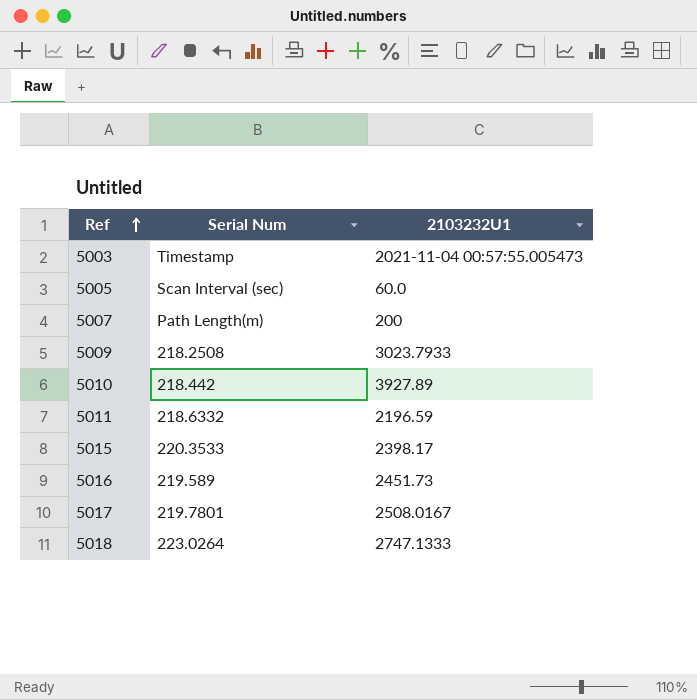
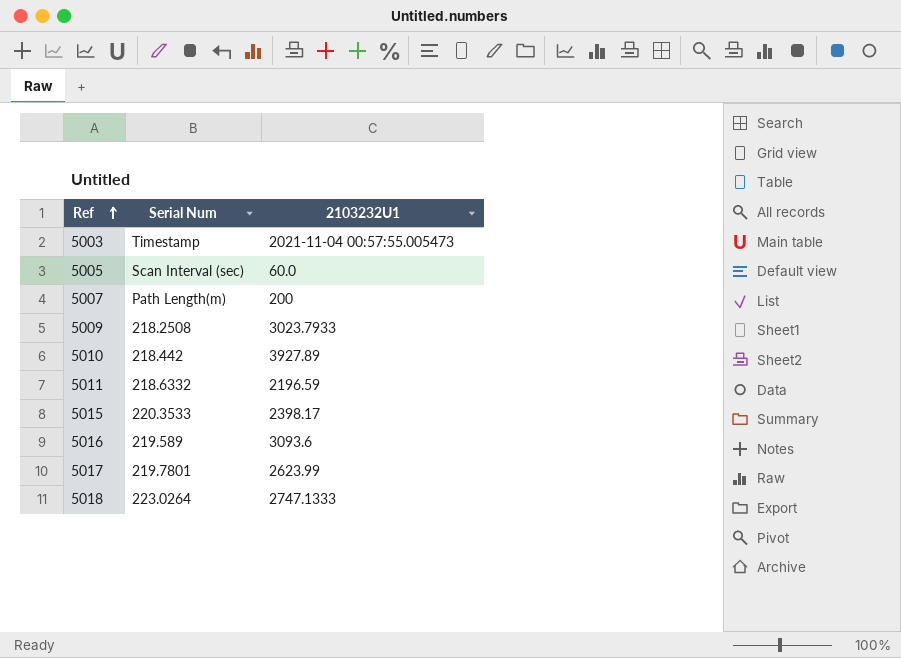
5016 | 2103232U1: 2451.73 -> 3093.6
5017 | 2103232U1: 2508.0167 -> 2623.99

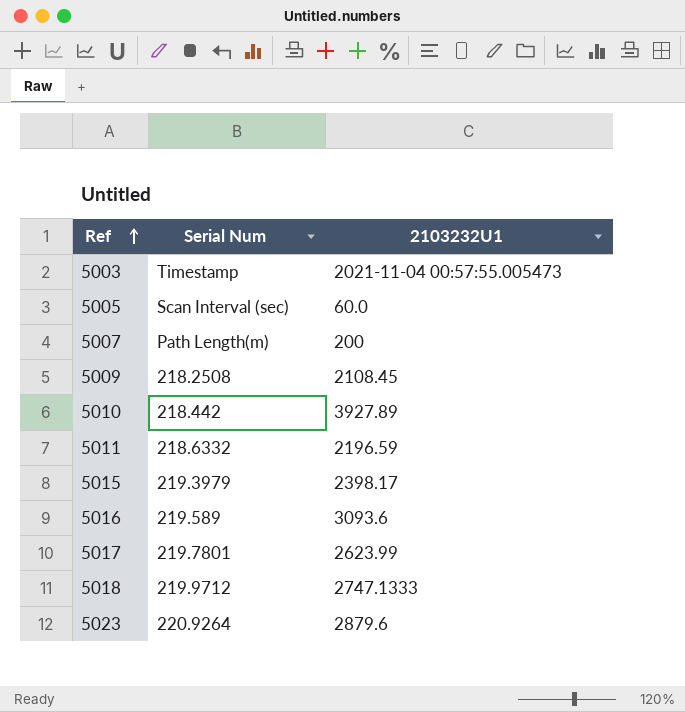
5009 | 2103232U1: 3023.7933 -> 2108.45
5015 | Serial Num: 220.3533 -> 219.3979
5018 | Serial Num: 223.0264 -> 219.9712
row 5023: none -> 220.9264 | 2879.6

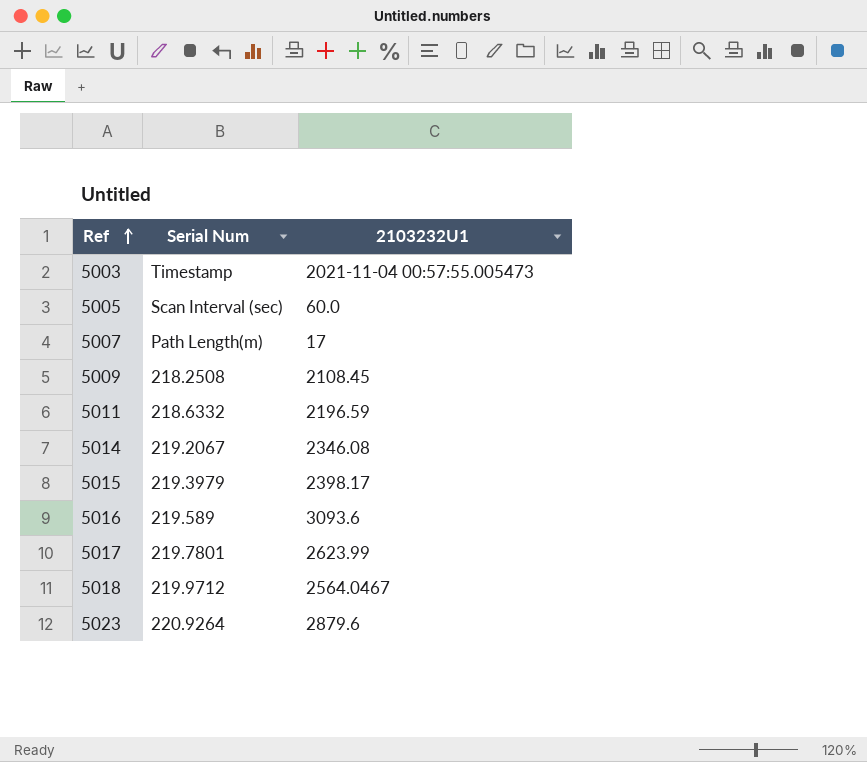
row 5010: 218.442 | 3927.89 -> none
5007 | 2103232U1: 200 -> 17
row 5014: none -> 219.2067 | 2346.08
5018 | 2103232U1: 2747.1333 -> 2564.0467

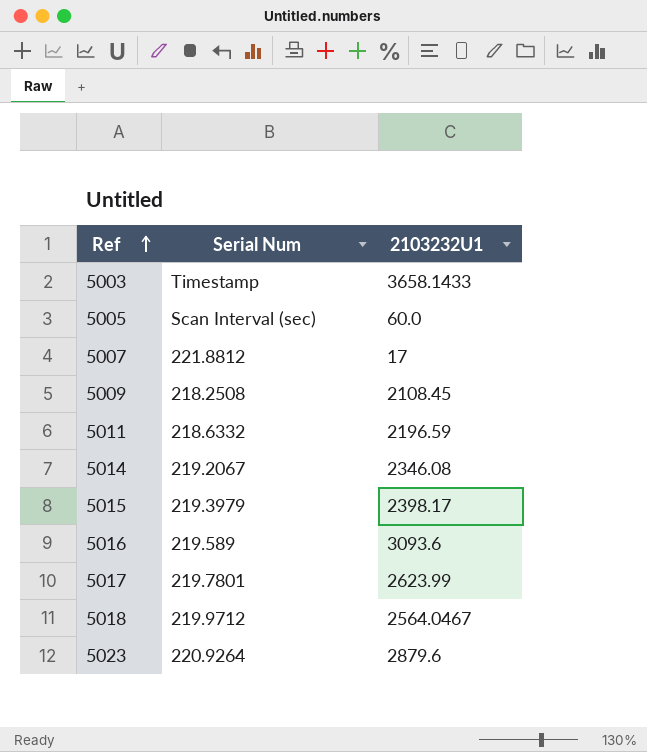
5003 | 2103232U1: 2021-11-04 00:57:55.005473 -> 3658.1433
5007 | Serial Num: Path Length(m) -> 221.8812

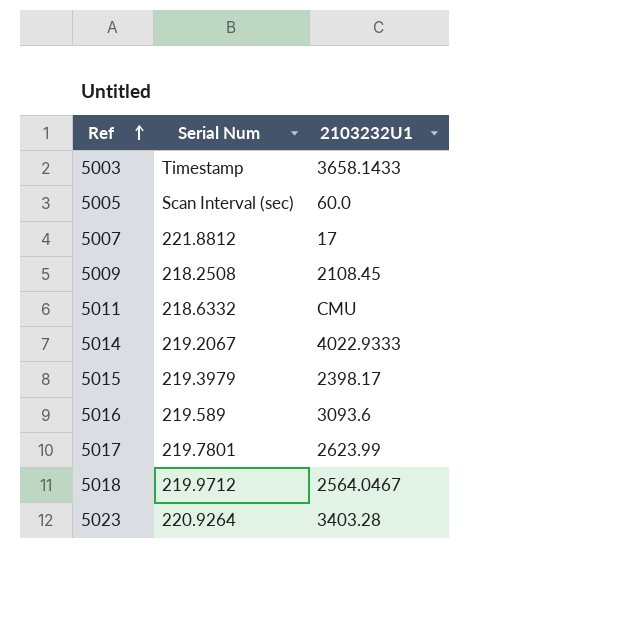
5011 | 2103232U1: 2196.59 -> CMU
5014 | 2103232U1: 2346.08 -> 4022.9333
5023 | 2103232U1: 2879.6 -> 3403.28

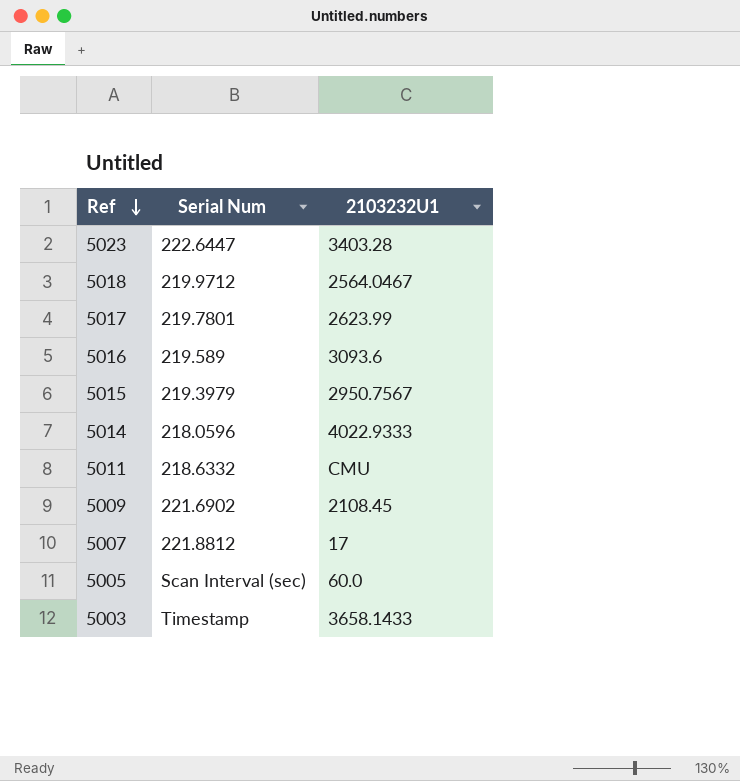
row order: Ref ascending -> Ref descending
5023 | Serial Num: 220.9264 -> 222.6447
5015 | 2103232U1: 2398.17 -> 2950.7567
5014 | Serial Num: 219.2067 -> 218.0596
5009 | Serial Num: 218.2508 -> 221.6902

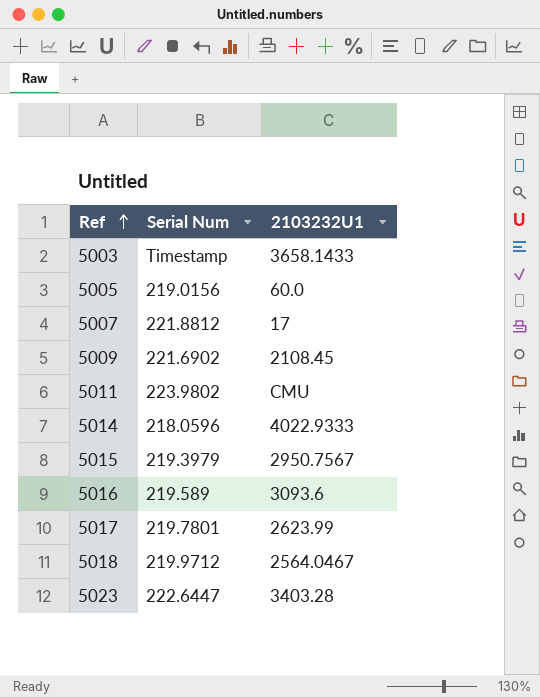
row order: Ref descending -> Ref ascending
5005 | Serial Num: Scan Interval (sec) -> 219.0156
5011 | Serial Num: 218.6332 -> 223.9802

